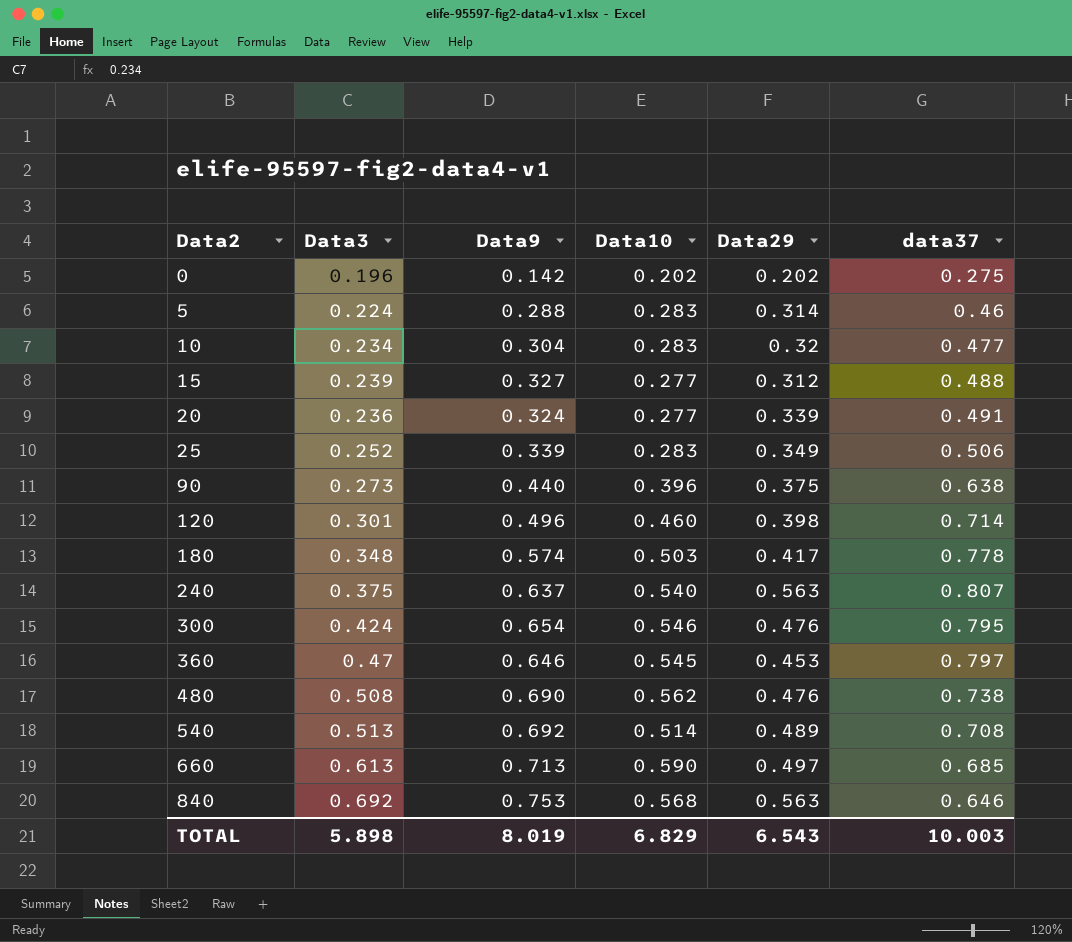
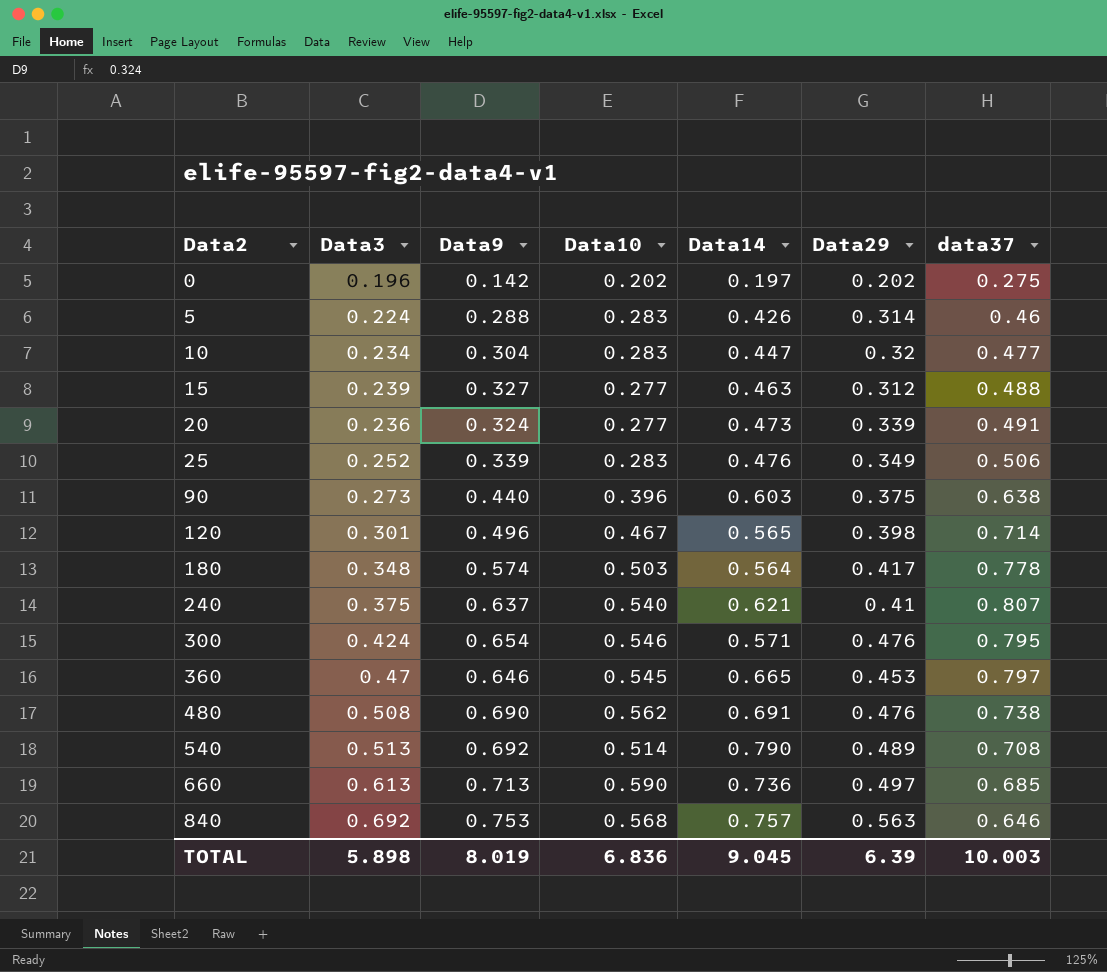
column Data14 | position: none -> 5
120 | Data10: 0.460 -> 0.467
240 | Data29: 0.563 -> 0.41
TOTAL | Data10: 6.829 -> 6.836
TOTAL | Data29: 6.543 -> 6.39

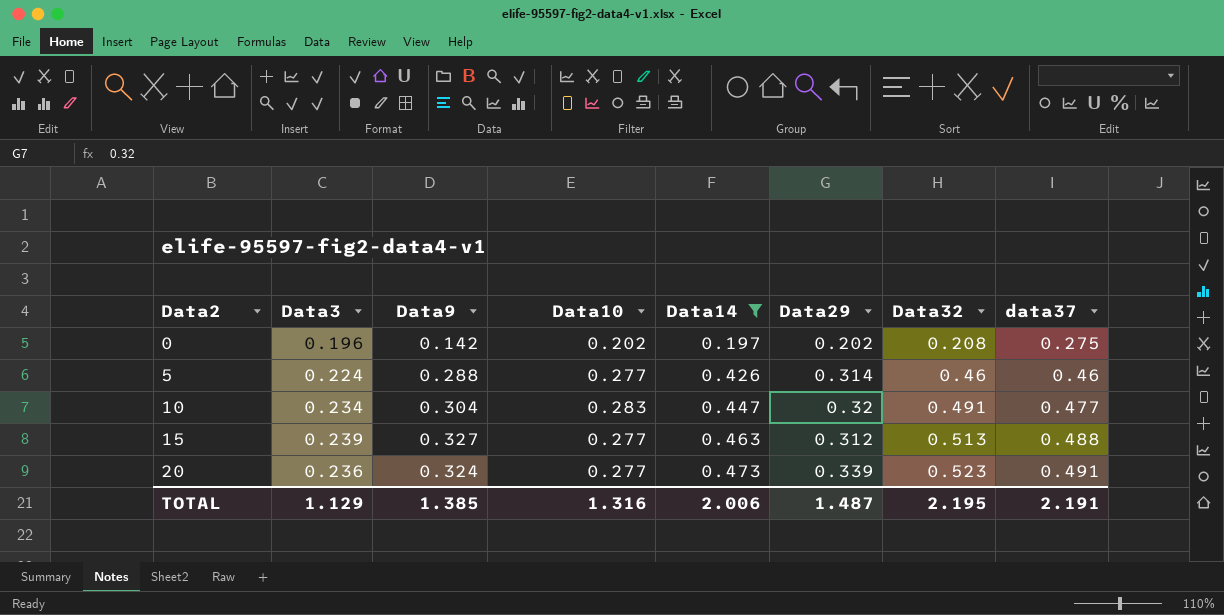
filter: none -> Data14 <= 0.473
column Data32 | position: none -> 7
5 | Data10: 0.283 -> 0.277
TOTAL | Data3: 5.898 -> 1.129
TOTAL | Data9: 8.019 -> 1.385
TOTAL | Data10: 6.836 -> 1.316
TOTAL | Data14: 9.045 -> 2.006
TOTAL | Data29: 6.39 -> 1.487
TOTAL | data37: 10.003 -> 2.191

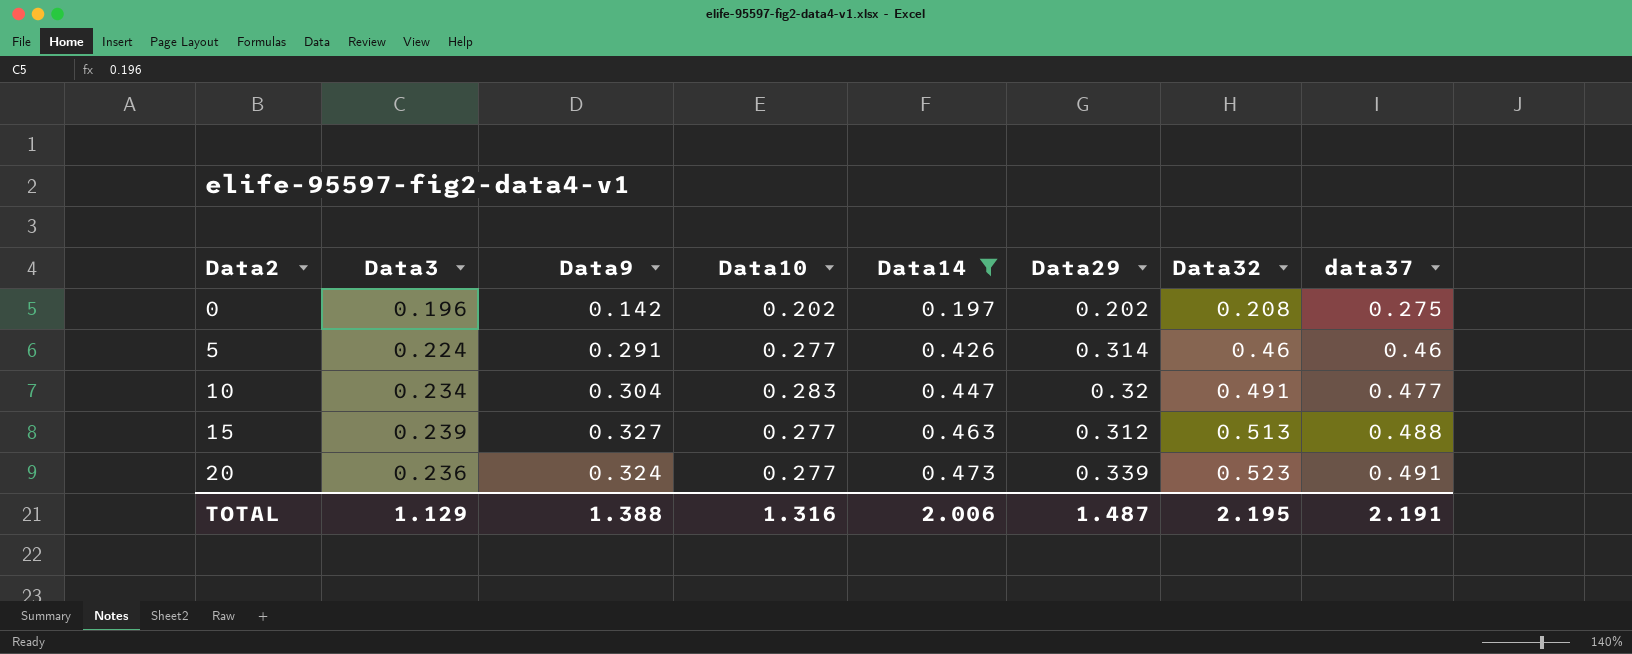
5 | Data9: 0.288 -> 0.291
TOTAL | Data9: 1.385 -> 1.388

